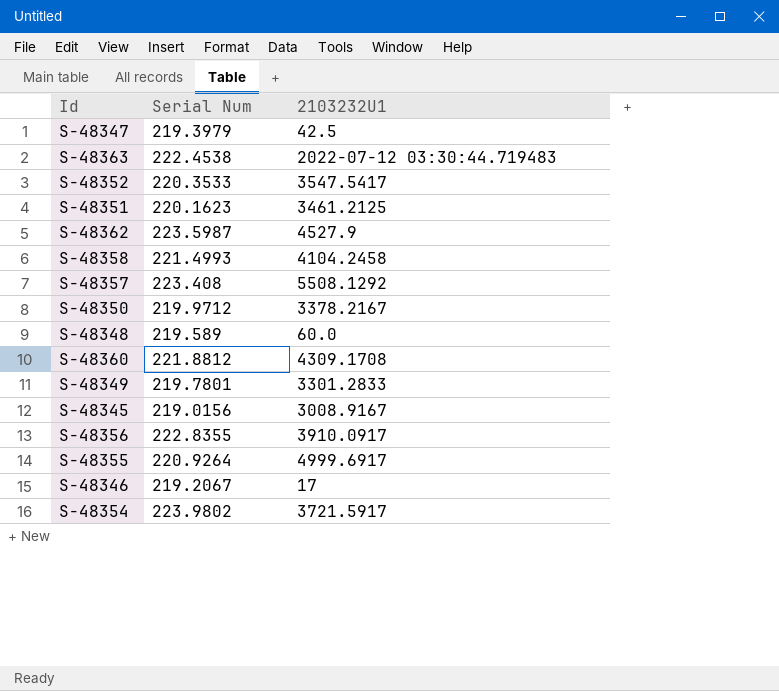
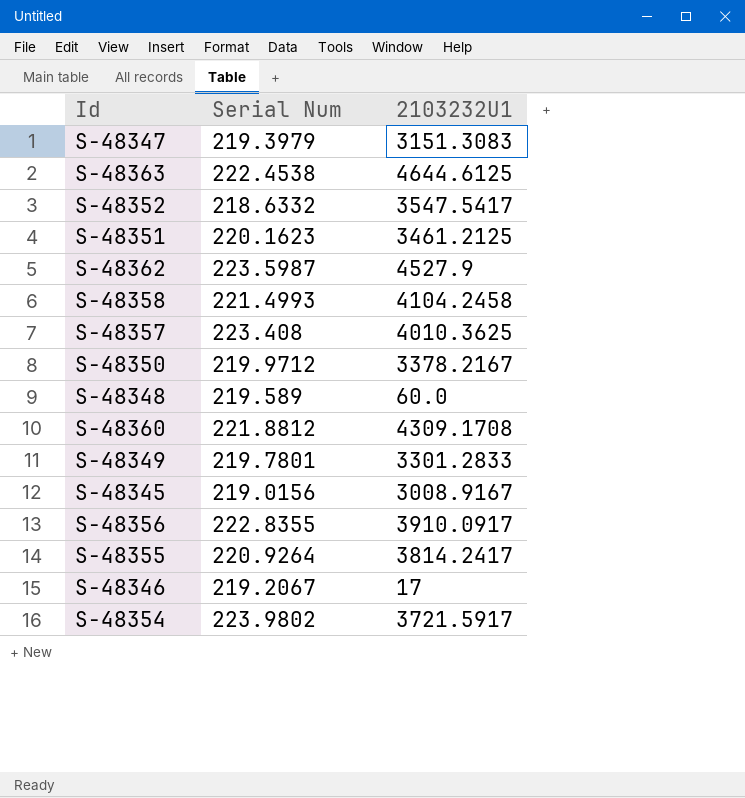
S-48347 | 2103232U1: 42.5 -> 3151.3083
S-48363 | 2103232U1: 2022-07-12 03:30:44.719483 -> 4644.6125
S-48352 | Serial Num: 220.3533 -> 218.6332
S-48357 | 2103232U1: 5508.1292 -> 4010.3625
S-48355 | 2103232U1: 4999.6917 -> 3814.2417

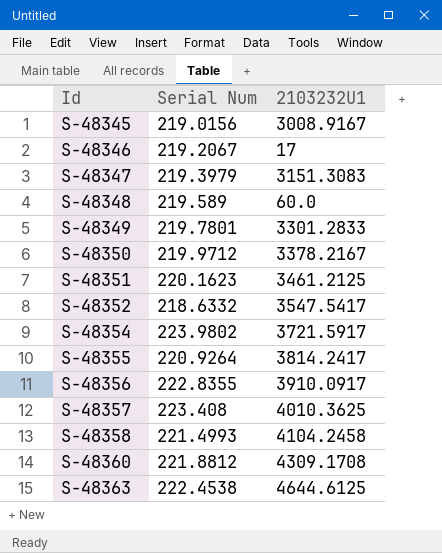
row order: none -> Id ascending
row S-48362: 223.5987 | 4527.9 -> none

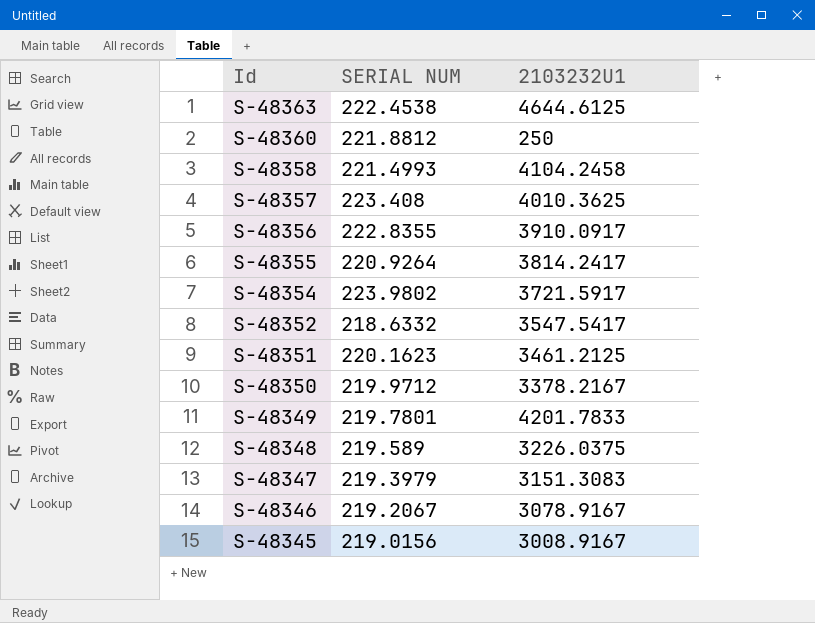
row order: Id ascending -> Id descending
column name: Serial Num -> SERIAL NUM
S-48360 | 2103232U1: 4309.1708 -> 250
S-48349 | 2103232U1: 3301.2833 -> 4201.7833
S-48348 | 2103232U1: 60.0 -> 3226.0375
S-48346 | 2103232U1: 17 -> 3078.9167

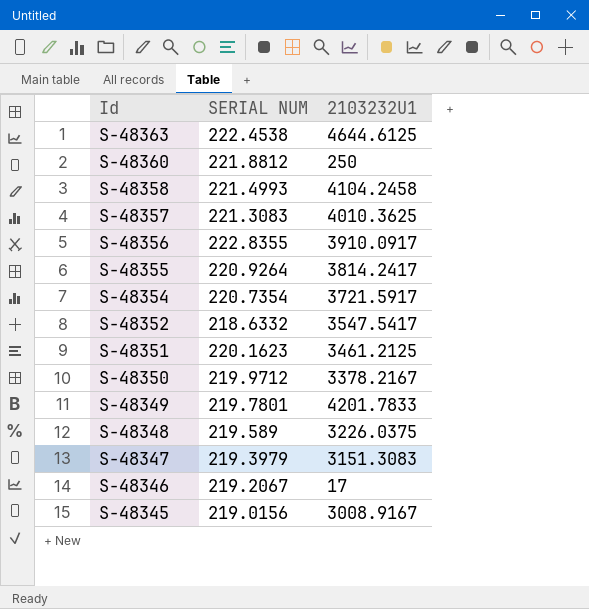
S-48357 | SERIAL NUM: 223.408 -> 221.3083
S-48354 | SERIAL NUM: 223.9802 -> 220.7354
S-48346 | 2103232U1: 3078.9167 -> 17

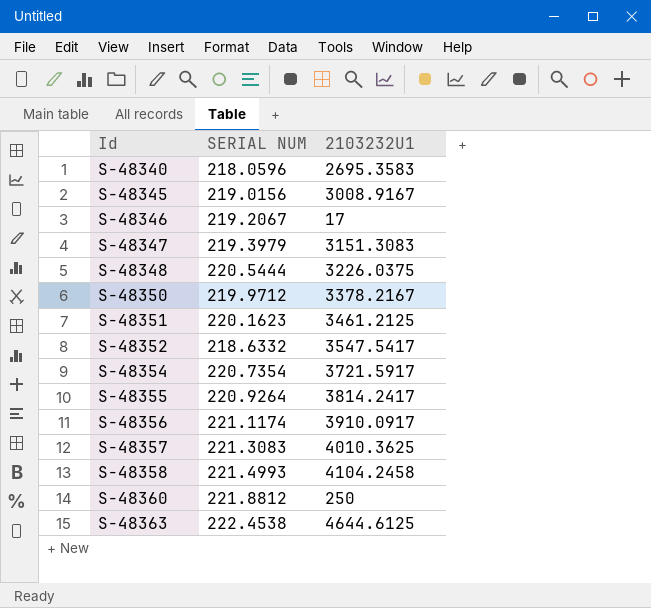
row order: Id descending -> Id ascending
row S-48349: 219.7801 | 4201.7833 -> none
row S-48340: none -> 218.0596 | 2695.3583
S-48348 | SERIAL NUM: 219.589 -> 220.5444
S-48356 | SERIAL NUM: 222.8355 -> 221.1174

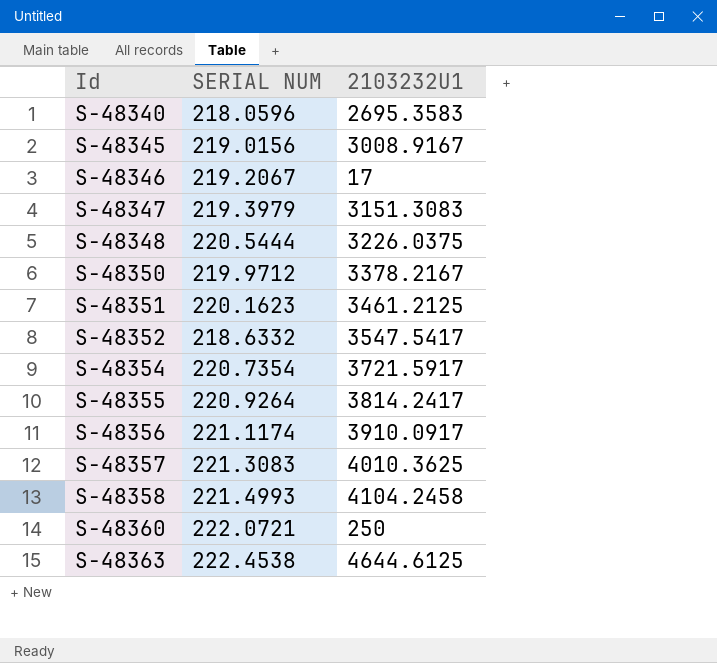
S-48360 | SERIAL NUM: 221.8812 -> 222.0721

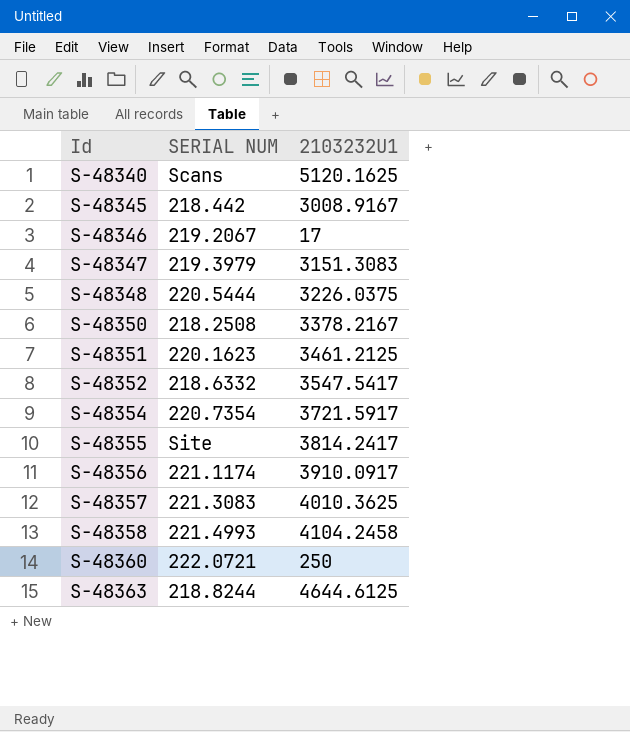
S-48340 | SERIAL NUM: 218.0596 -> Scans
S-48340 | 2103232U1: 2695.3583 -> 5120.1625
S-48345 | SERIAL NUM: 219.0156 -> 218.442
S-48350 | SERIAL NUM: 219.9712 -> 218.2508
S-48355 | SERIAL NUM: 220.9264 -> Site
S-48363 | SERIAL NUM: 222.4538 -> 218.8244

